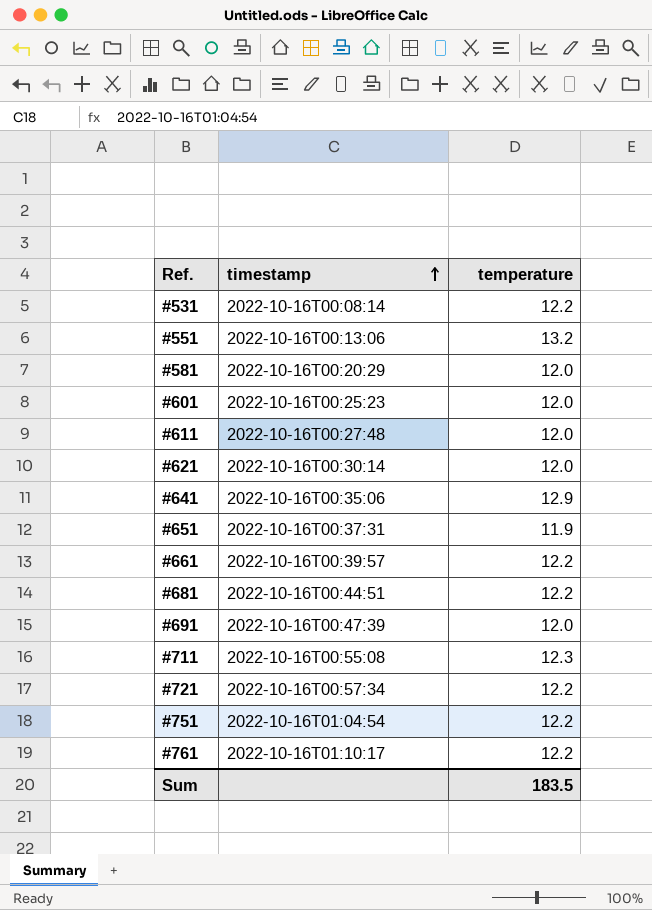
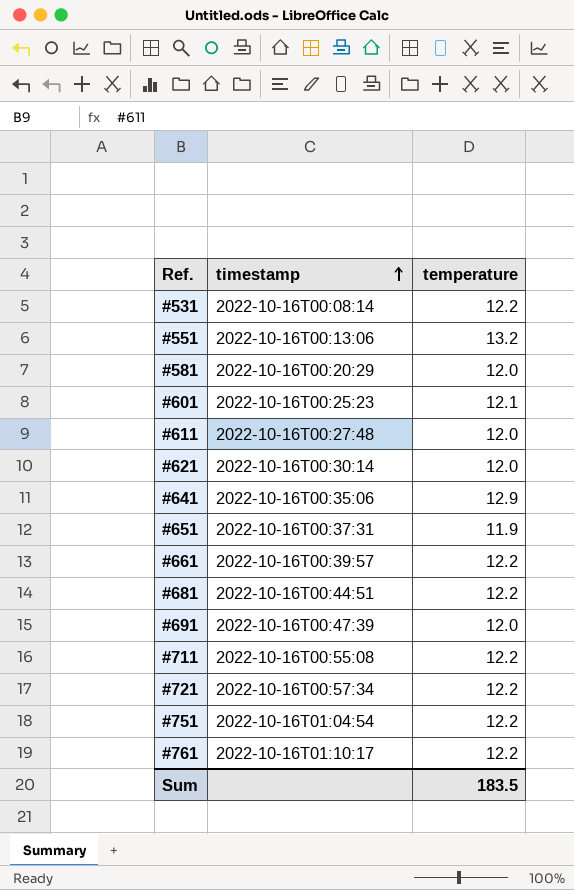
#601 | temperature: 12.0 -> 12.1
#711 | temperature: 12.3 -> 12.2

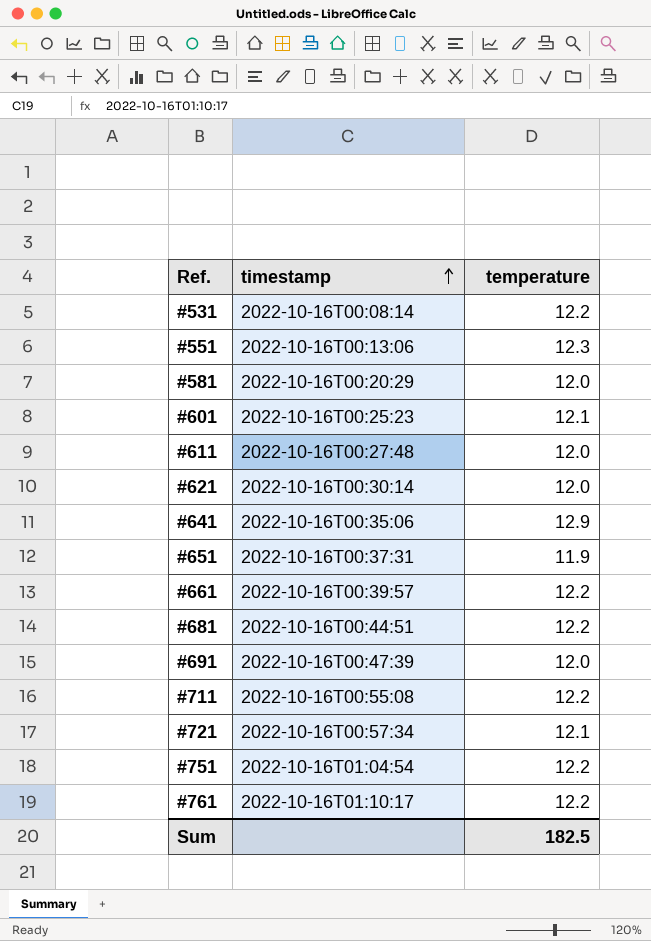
#551 | temperature: 13.2 -> 12.3
#721 | temperature: 12.2 -> 12.1
Sum | temperature: 183.5 -> 182.5

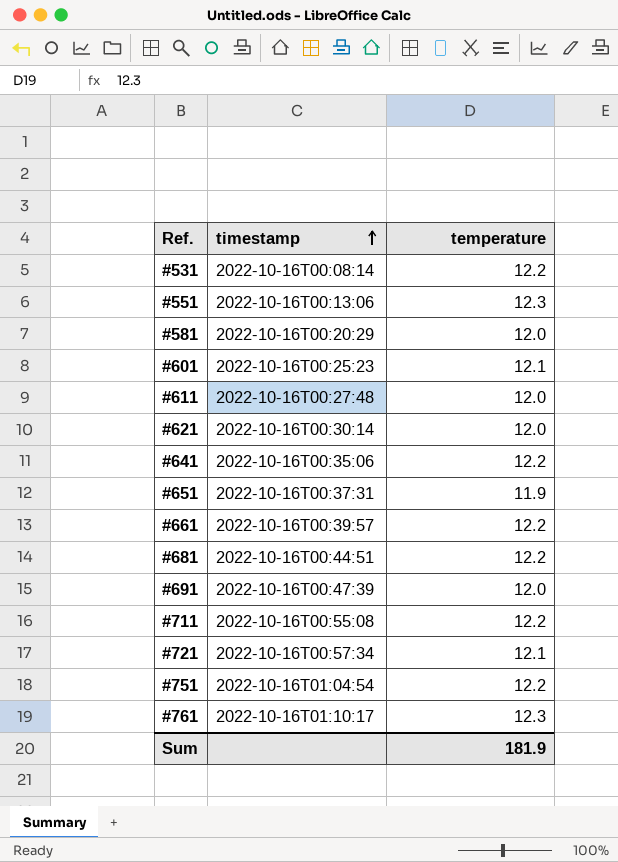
#641 | temperature: 12.9 -> 12.2
#761 | temperature: 12.2 -> 12.3
Sum | temperature: 182.5 -> 181.9

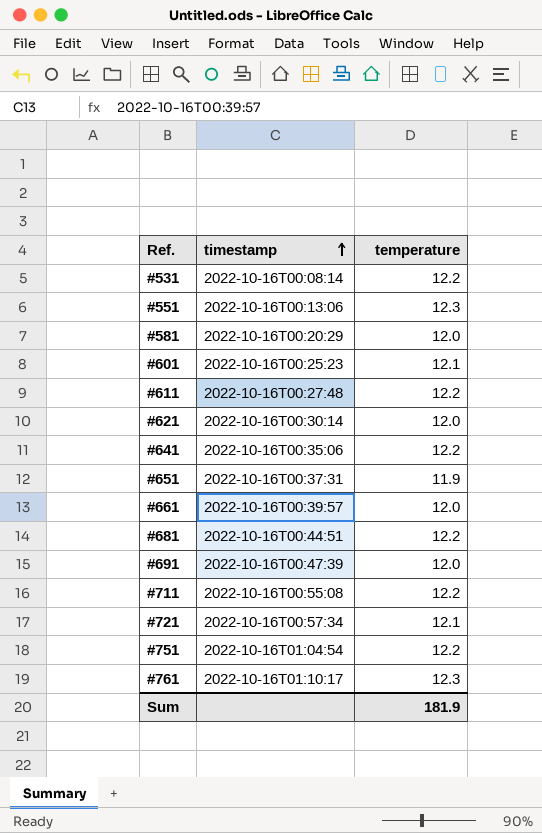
#611 | temperature: 12.0 -> 12.2
#661 | temperature: 12.2 -> 12.0

